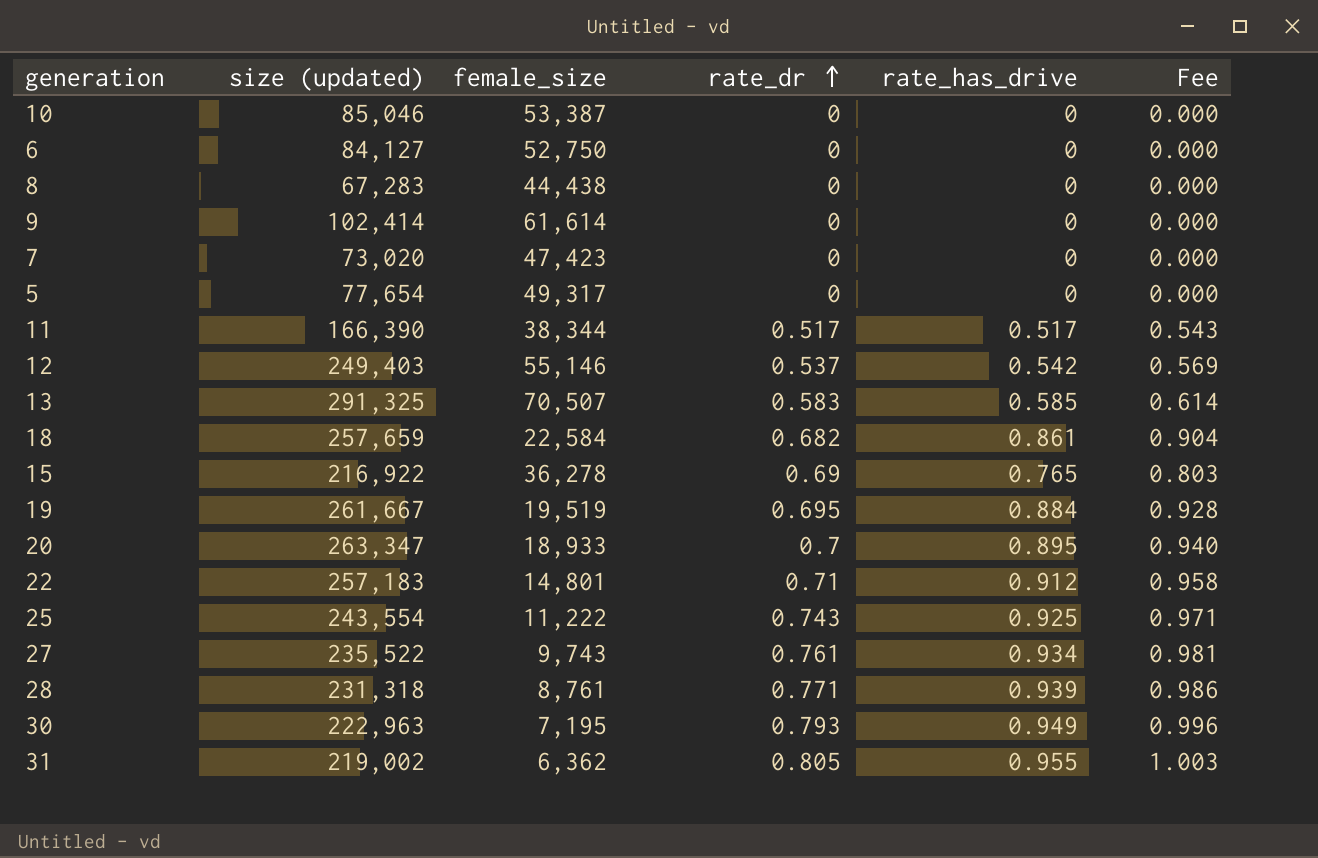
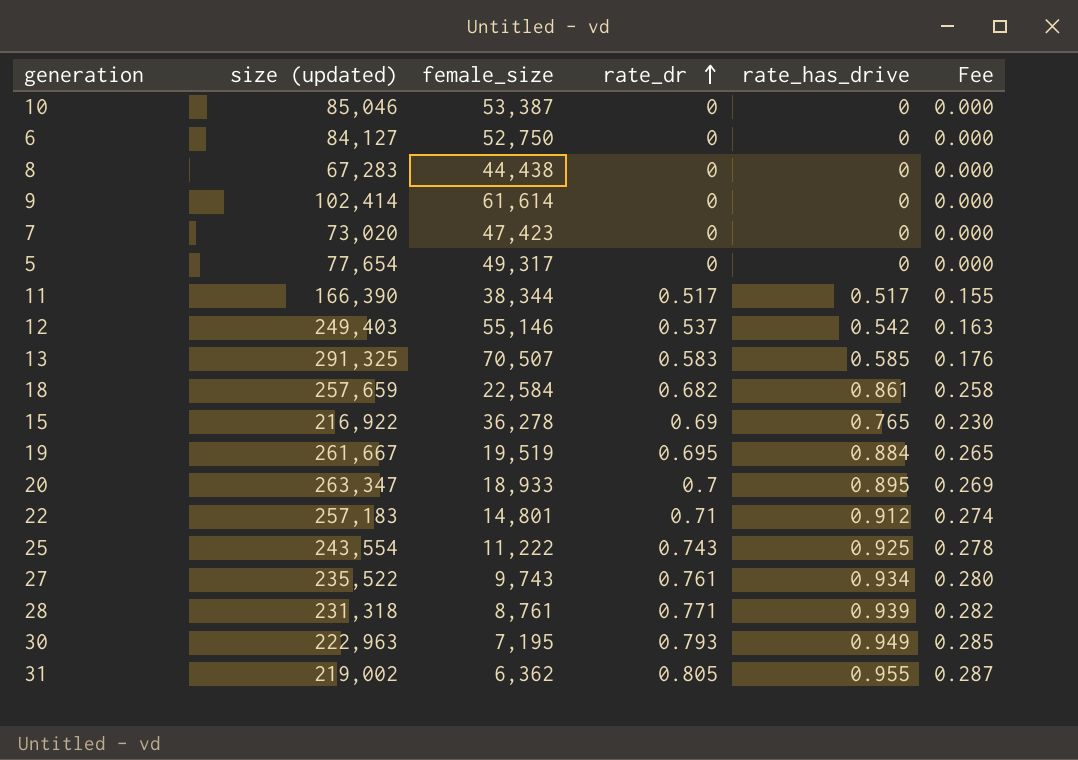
column Fee | formula: [rate_has_drive] * 1.05 -> [rate_has_drive] * 0.3

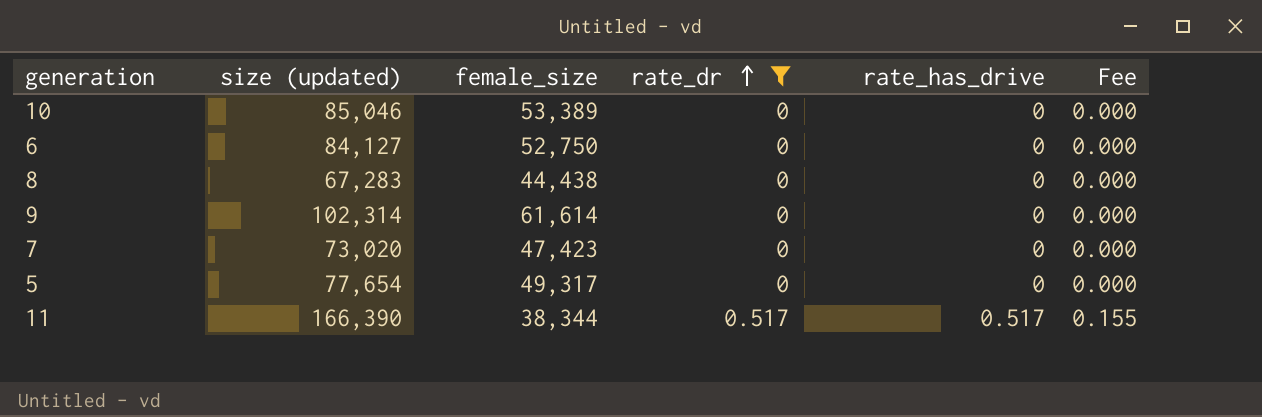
filter: none -> rate_dr <= 0.517
10 | female_size: 53,387 -> 53,389
9 | size (updated): 102,414 -> 102,314

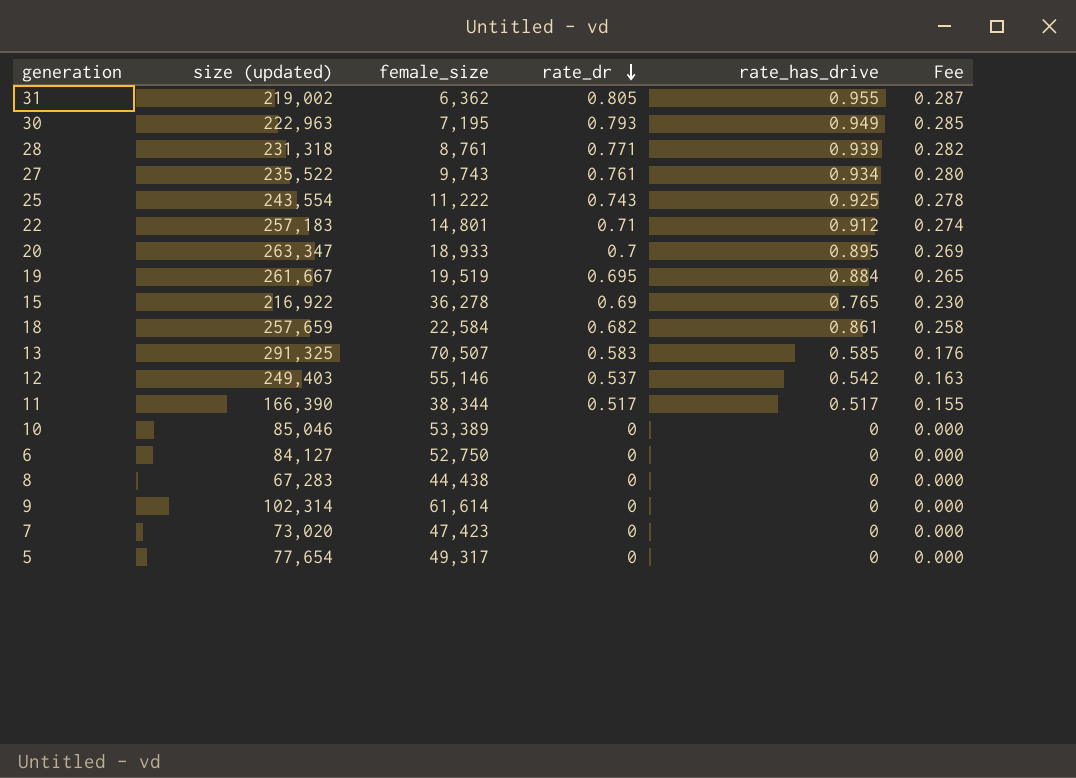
filter: rate_dr <= 0.517 -> none
row order: rate_dr ascending -> rate_dr descending

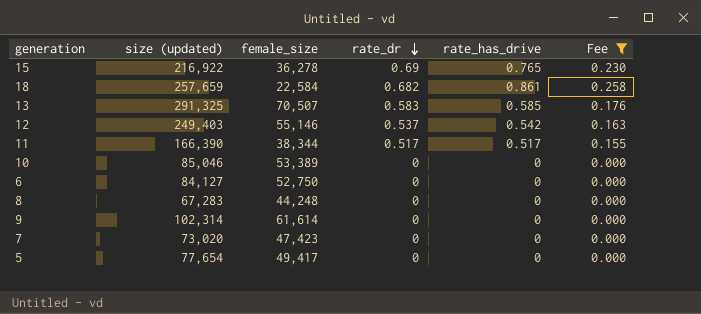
filter: none -> Fee <= 0.258
8 | female_size: 44,438 -> 44,248
5 | female_size: 49,317 -> 49,417

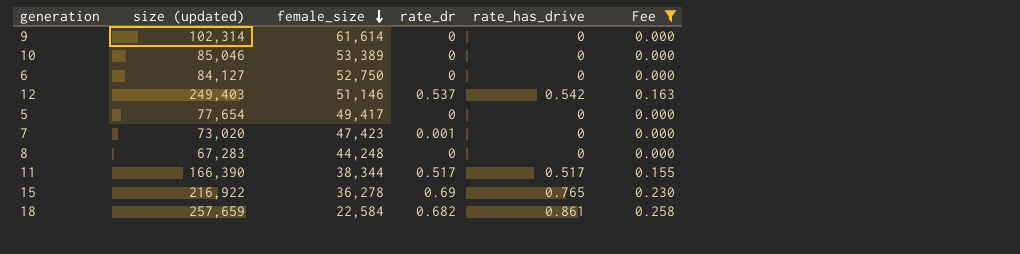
row order: rate_dr descending -> female_size descending
row 13: 291,325 | 70,507 | 0.583 | 0.585 | 0.176 -> none
12 | female_size: 55,146 -> 51,146
7 | rate_dr: 0 -> 0.001

